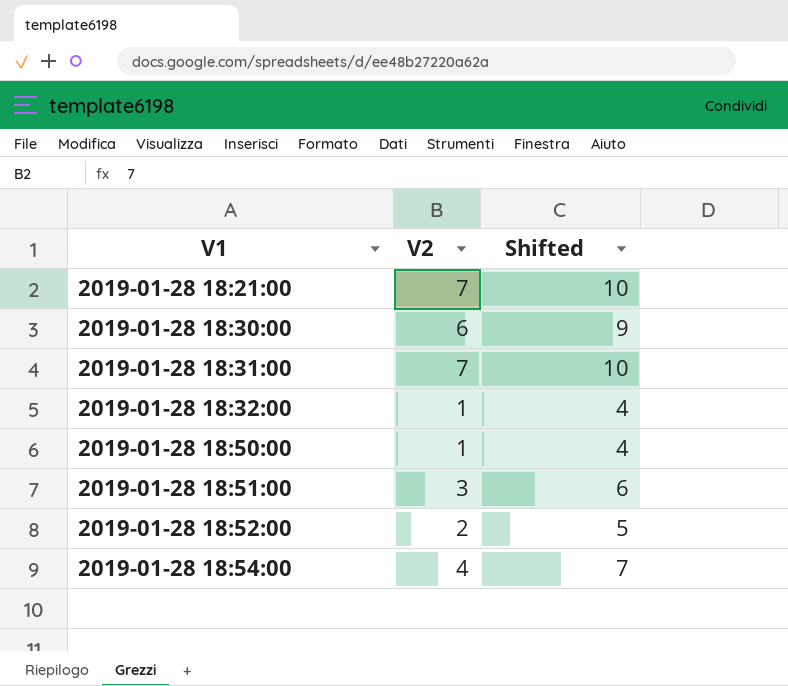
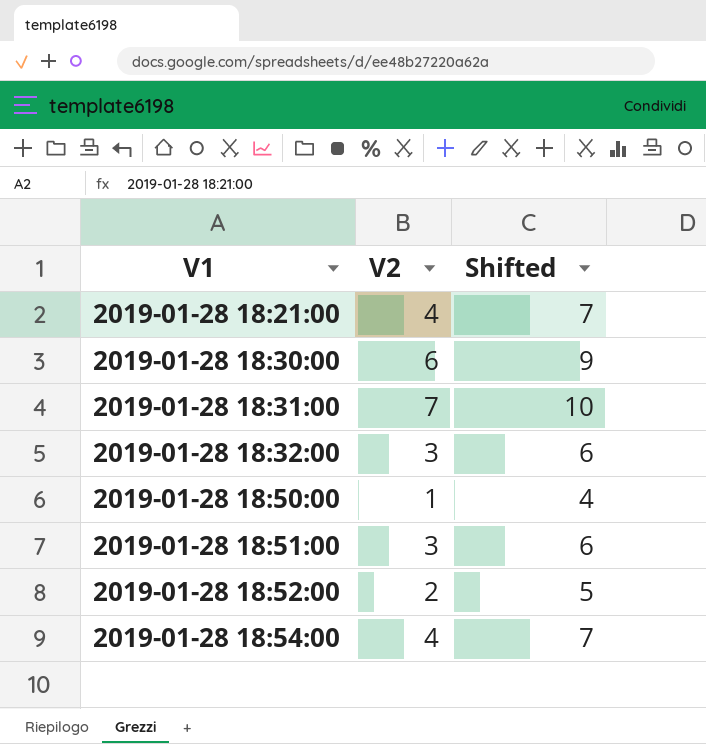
2019-01-28 18:21:00 | V2: 7 -> 4
2019-01-28 18:21:00 | Shifted: 10 -> 7
2019-01-28 18:32:00 | V2: 1 -> 3
2019-01-28 18:32:00 | Shifted: 4 -> 6

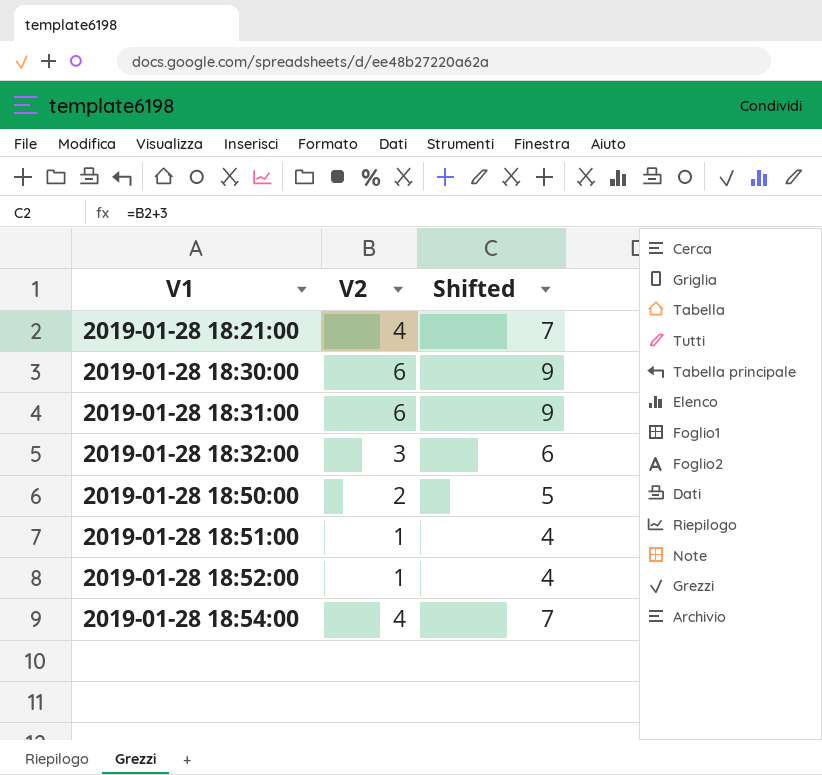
2019-01-28 18:31:00 | V2: 7 -> 6
2019-01-28 18:31:00 | Shifted: 10 -> 9
2019-01-28 18:50:00 | V2: 1 -> 2
2019-01-28 18:50:00 | Shifted: 4 -> 5
2019-01-28 18:51:00 | V2: 3 -> 1
2019-01-28 18:51:00 | Shifted: 6 -> 4
2019-01-28 18:52:00 | V2: 2 -> 1
2019-01-28 18:52:00 | Shifted: 5 -> 4

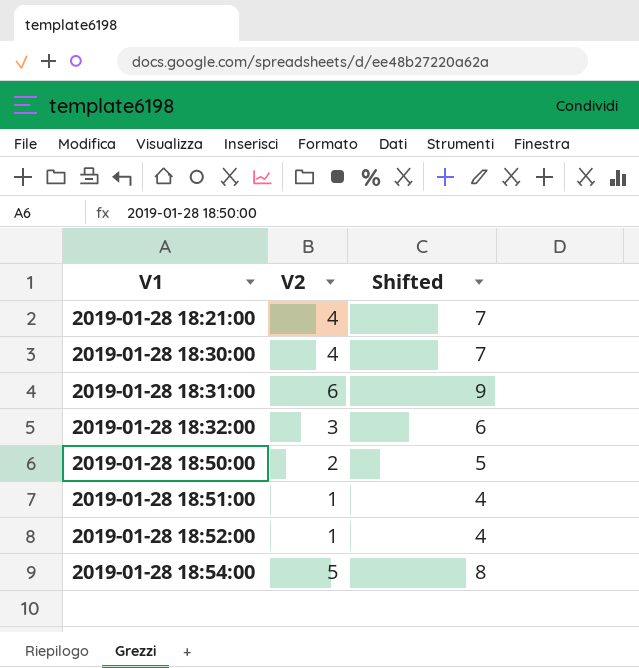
2019-01-28 18:30:00 | V2: 6 -> 4
2019-01-28 18:30:00 | Shifted: 9 -> 7
2019-01-28 18:54:00 | V2: 4 -> 5
2019-01-28 18:54:00 | Shifted: 7 -> 8

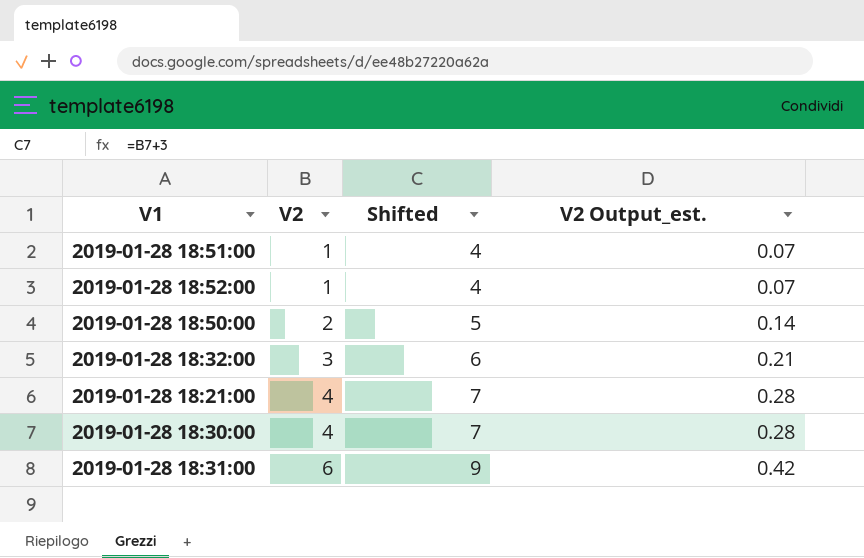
row order: V1 ascending -> V2 ascending
column V2 Output_est. | formula: none -> [V2] * 0.07
row 2019-01-28 18:54:00: 5 | 8 -> none

